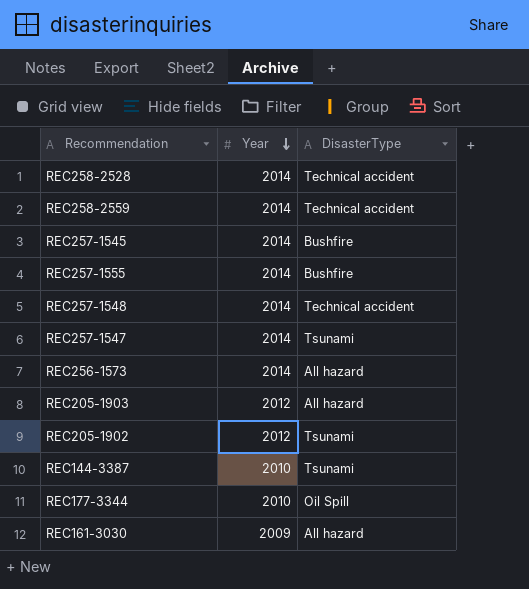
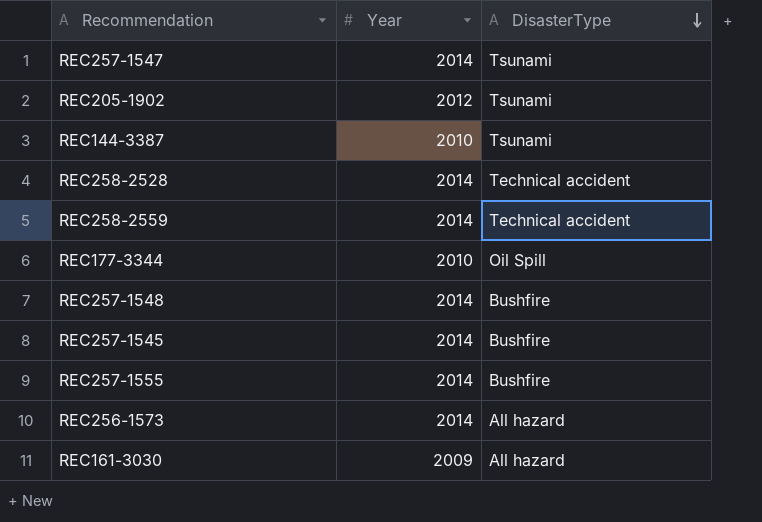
row order: Year descending -> DisasterType descending
row REC205-1903: 2012 | All hazard -> none
REC257-1548 | DisasterType: Technical accident -> Bushfire

